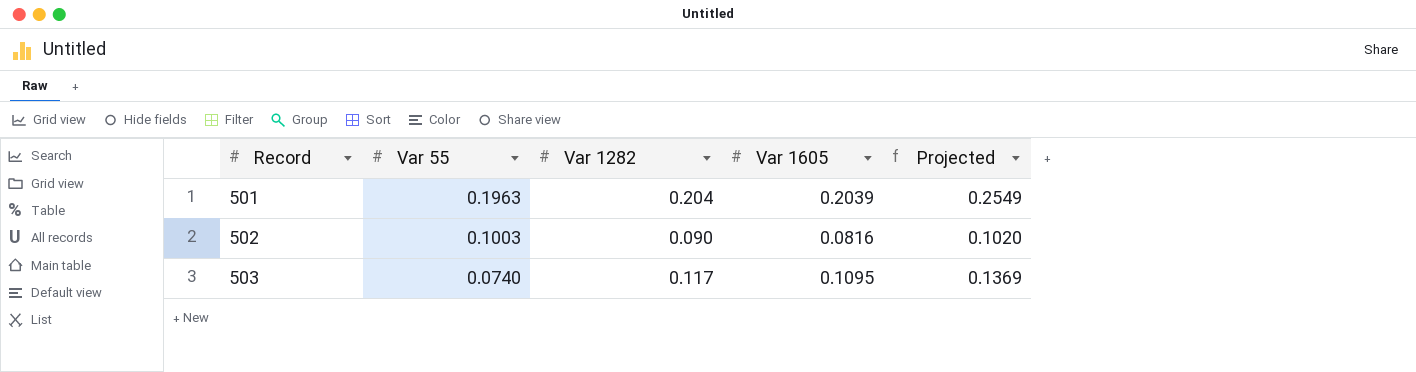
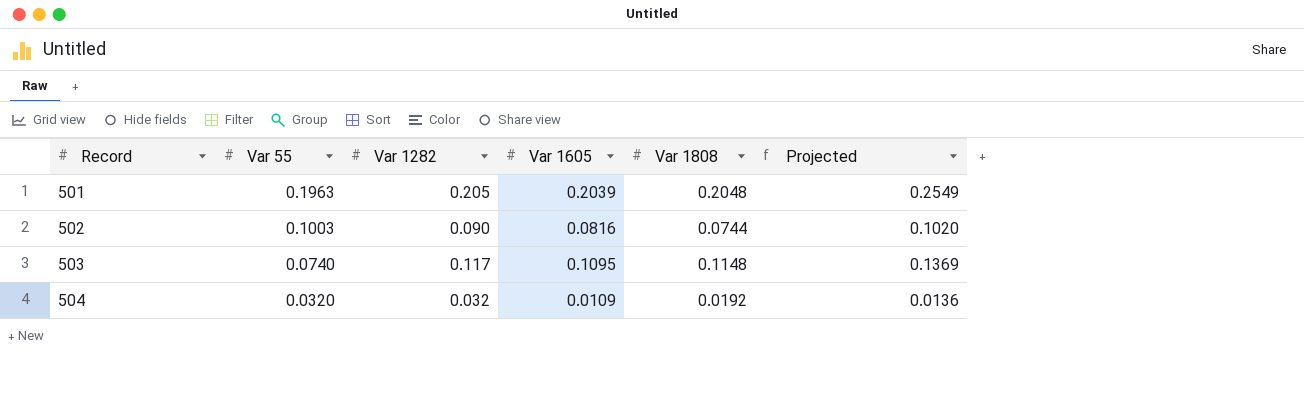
column Var 1808 | position: none -> 5
501 | Var 1282: 0.204 -> 0.205
row 504: none -> 0.0320 | 0.032 | 0.0109 | 0.0192 | 0.0136

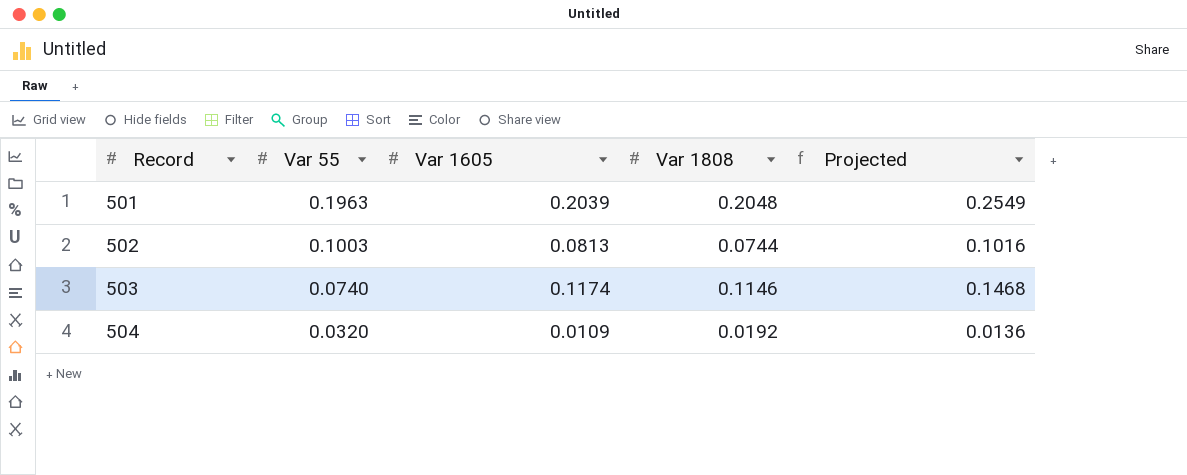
column Var 1282 | position: 3 -> none
502 | Var 1605: 0.0816 -> 0.0813
502 | Projected: 0.1020 -> 0.1016
503 | Var 1605: 0.1095 -> 0.1174
503 | Var 1808: 0.1148 -> 0.1146
503 | Projected: 0.1369 -> 0.1468

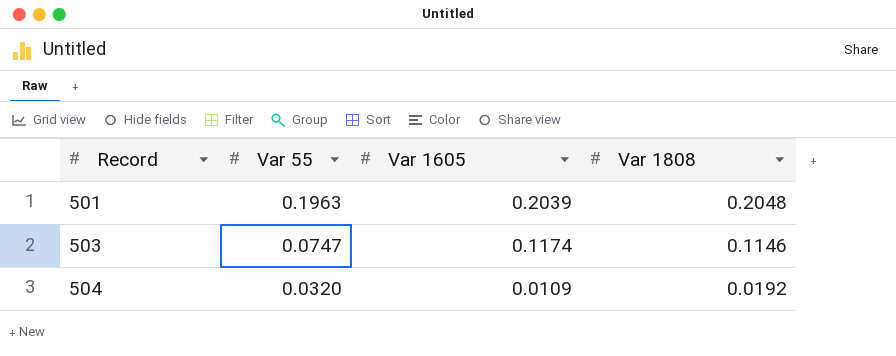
column Projected | formula: [Var 1605] * 1.25 -> none
row 502: 0.1003 | 0.0813 | 0.0744 | 0.1016 -> none
503 | Var 55: 0.0740 -> 0.0747

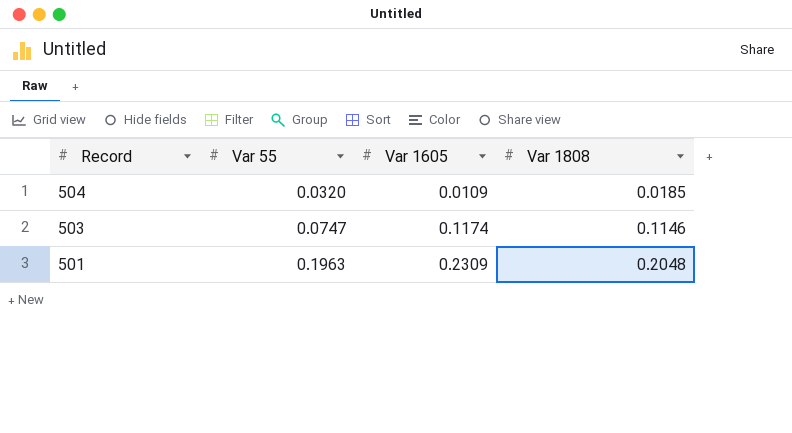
row order: Record ascending -> Record descending
504 | Var 1808: 0.0192 -> 0.0185
501 | Var 1605: 0.2039 -> 0.2309

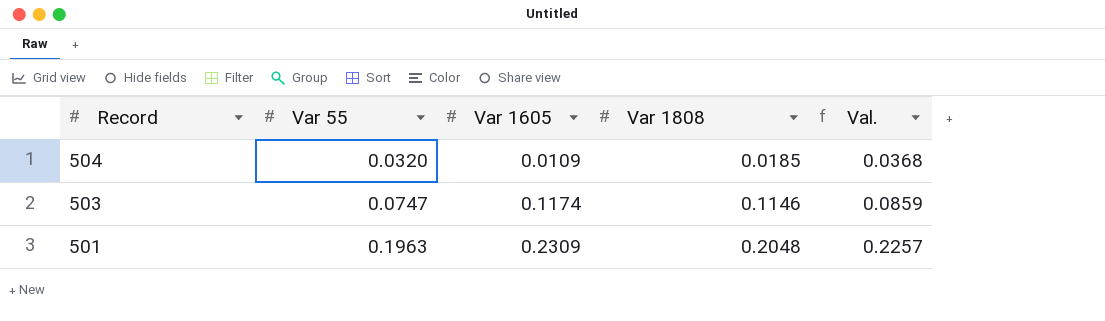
column Val. | formula: none -> [Var 55] * 1.15

